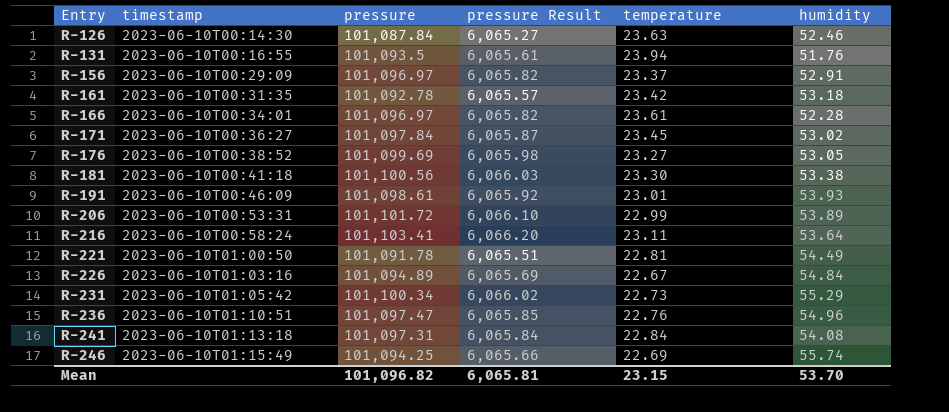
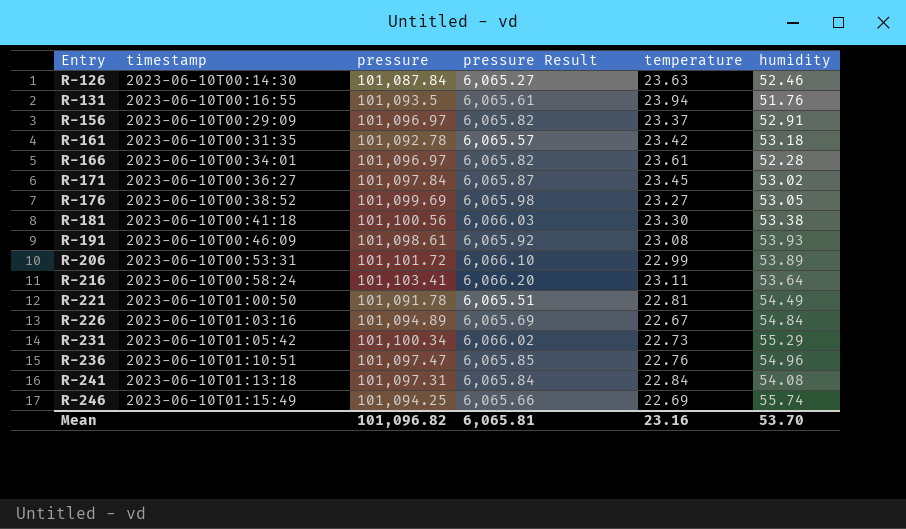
R-191 | temperature: 23.01 -> 23.08
Mean | temperature: 23.15 -> 23.16

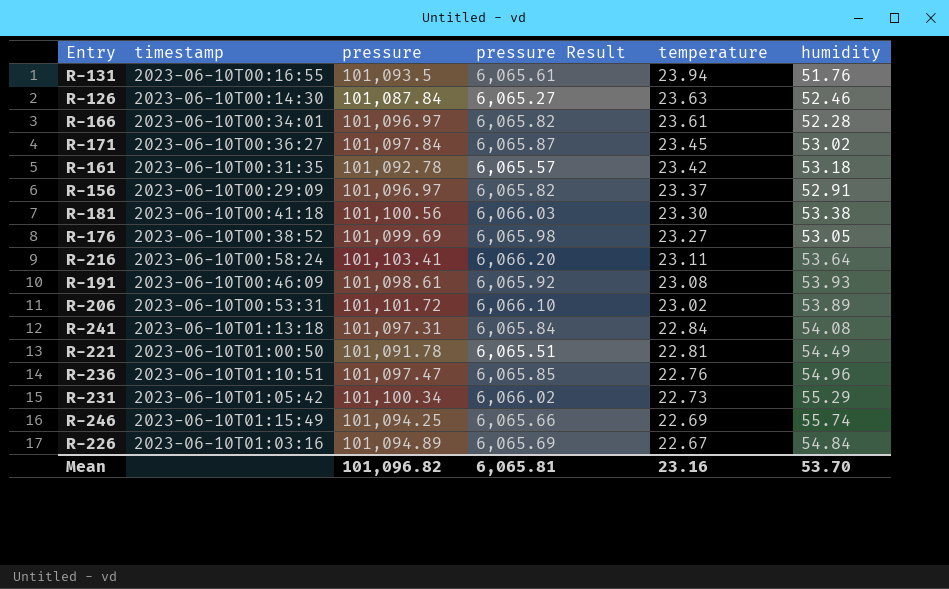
row order: Entry ascending -> temperature descending
R-206 | temperature: 22.99 -> 23.02

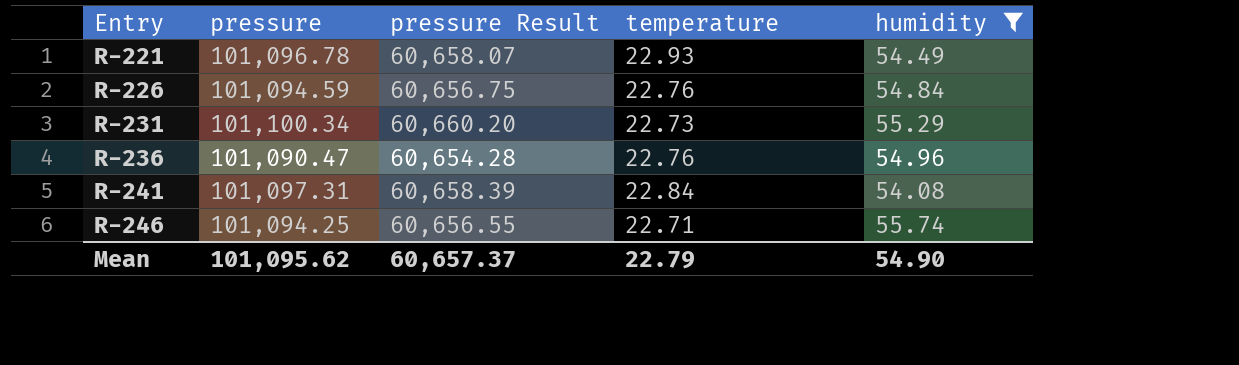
filter: none -> humidity >= 54.08
row order: temperature descending -> Entry ascending
column timestamp | position: 2 -> none
column pressure Result | formula: [pressure] * 0.06 -> [pressure] * 0.6
R-221 | pressure: 101,091.78 -> 101,096.78
R-221 | temperature: 22.81 -> 22.93
R-226 | pressure: 101,094.89 -> 101,094.59
R-226 | temperature: 22.67 -> 22.76
R-236 | pressure: 101,097.47 -> 101,090.47
R-246 | temperature: 22.69 -> 22.71
Mean | pressure: 101,096.82 -> 101,095.62
Mean | pressure Result: 6,065.81 -> 60,657.37
Mean | temperature: 23.16 -> 22.79
Mean | humidity: 53.70 -> 54.90

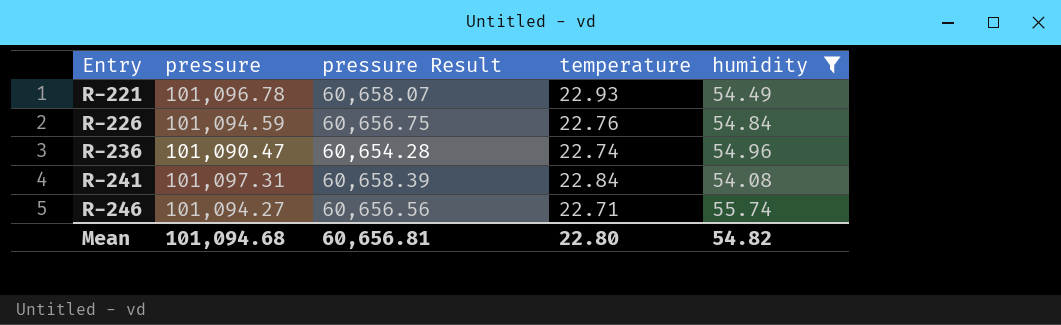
row R-231: 101,100.34 | 60,660.20 | 22.73 | 55.29 -> none
R-236 | temperature: 22.76 -> 22.74
R-246 | pressure: 101,094.25 -> 101,094.27
R-246 | pressure Result: 60,656.55 -> 60,656.56
Mean | pressure: 101,095.62 -> 101,094.68
Mean | pressure Result: 60,657.37 -> 60,656.81
Mean | temperature: 22.79 -> 22.80
Mean | humidity: 54.90 -> 54.82

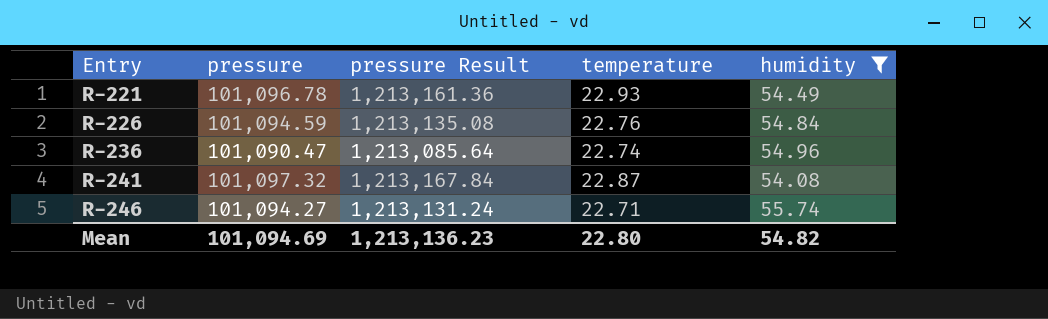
column pressure Result | formula: [pressure] * 0.6 -> [pressure] * 12
R-241 | pressure: 101,097.31 -> 101,097.32
R-241 | temperature: 22.84 -> 22.87
Mean | pressure: 101,094.68 -> 101,094.69
Mean | pressure Result: 60,656.81 -> 1,213,136.23

